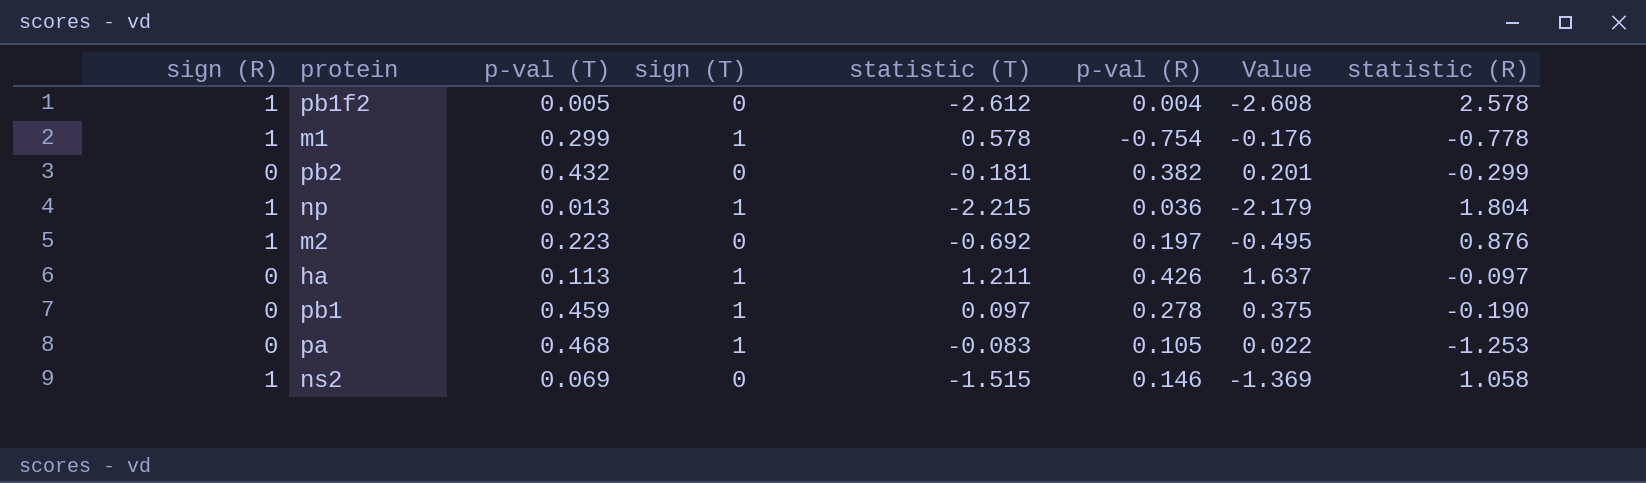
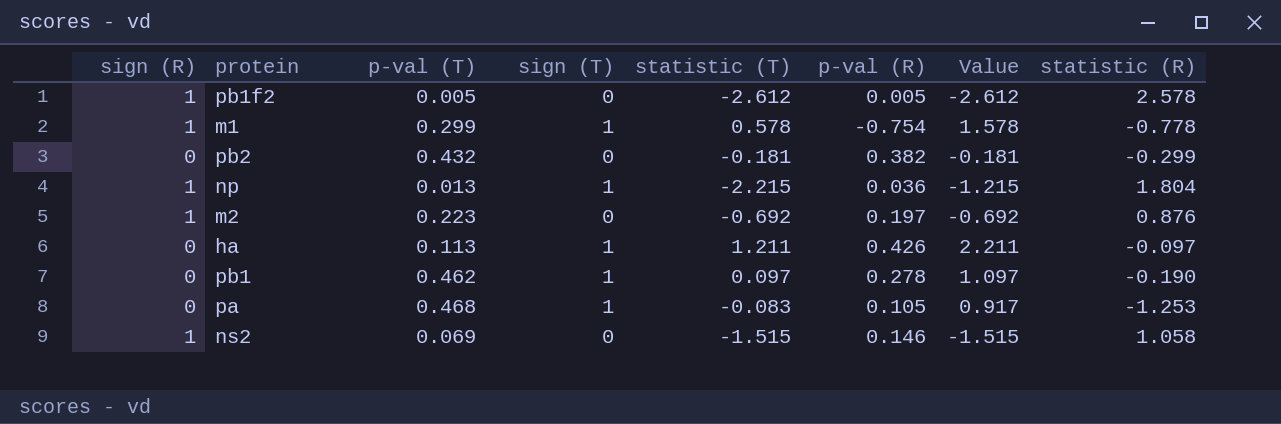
column Value | formula: [statistic (T)] + [p-val (R)] -> [sign (T)] + [statistic (T)]
pb1f2 | p-val (R): 0.004 -> 0.005
pb1 | p-val (T): 0.459 -> 0.462

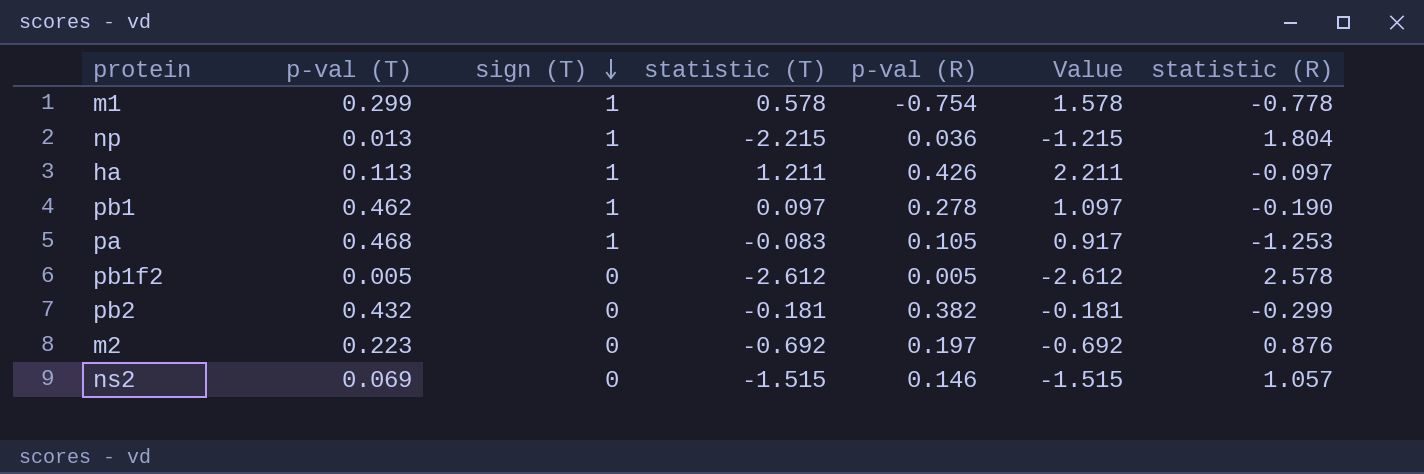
row order: none -> sign (T) descending
column sign (R) | position: 1 -> none
ns2 | statistic (R): 1.058 -> 1.057

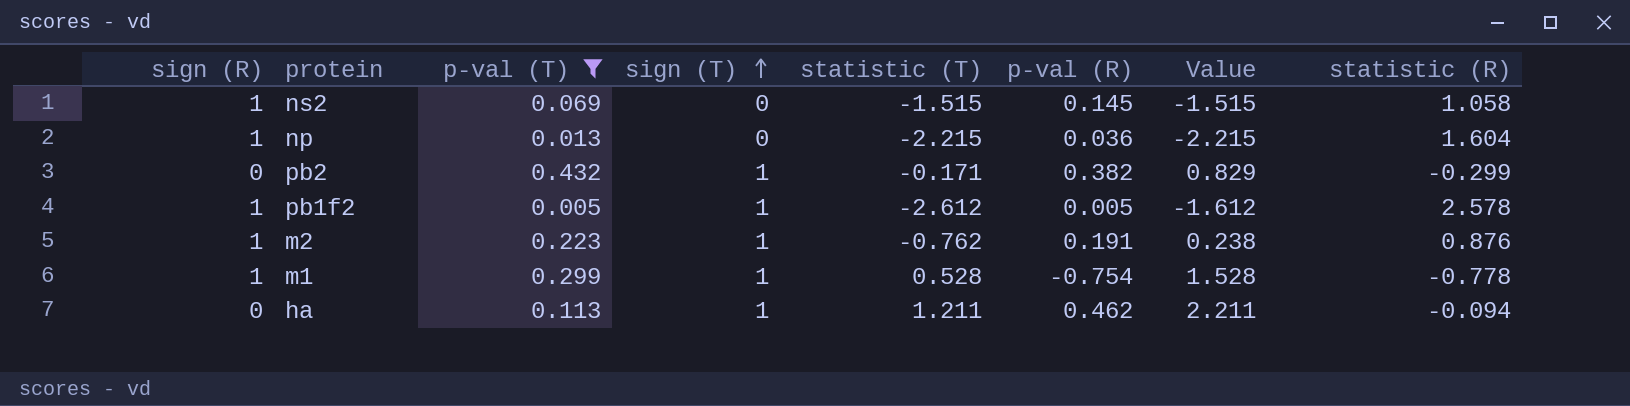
filter: none -> p-val (T) <= 0.432
row order: sign (T) descending -> sign (T) ascending
column sign (R) | position: none -> 1
ns2 | p-val (R): 0.146 -> 0.145
ns2 | statistic (R): 1.057 -> 1.058
np | sign (T): 1 -> 0
np | Value: -1.215 -> -2.215
np | statistic (R): 1.804 -> 1.604
pb2 | sign (T): 0 -> 1
pb2 | statistic (T): -0.181 -> -0.171
pb2 | Value: -0.181 -> 0.829
pb1f2 | sign (T): 0 -> 1
pb1f2 | Value: -2.612 -> -1.612
m2 | sign (T): 0 -> 1
m2 | statistic (T): -0.692 -> -0.762
m2 | p-val (R): 0.197 -> 0.191
m2 | Value: -0.692 -> 0.238
m1 | statistic (T): 0.578 -> 0.528
m1 | Value: 1.578 -> 1.528
ha | p-val (R): 0.426 -> 0.462
ha | statistic (R): -0.097 -> -0.094

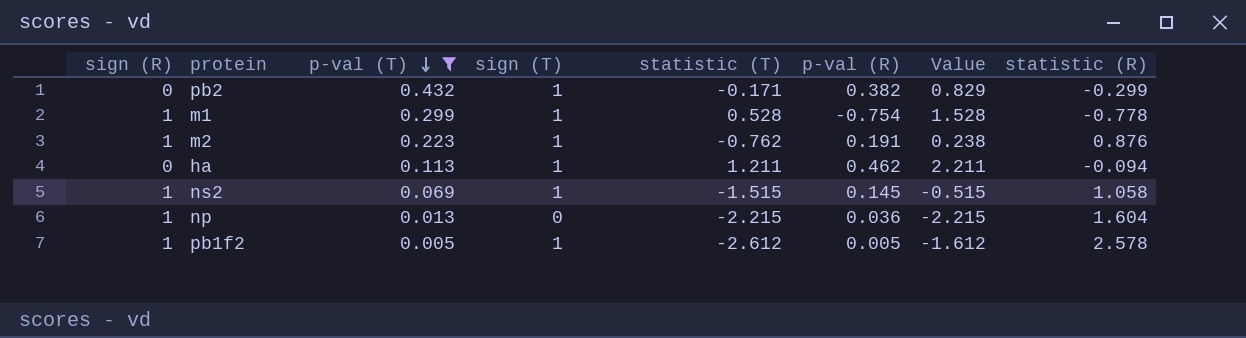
row order: sign (T) ascending -> p-val (T) descending
ns2 | sign (T): 0 -> 1
ns2 | Value: -1.515 -> -0.515

